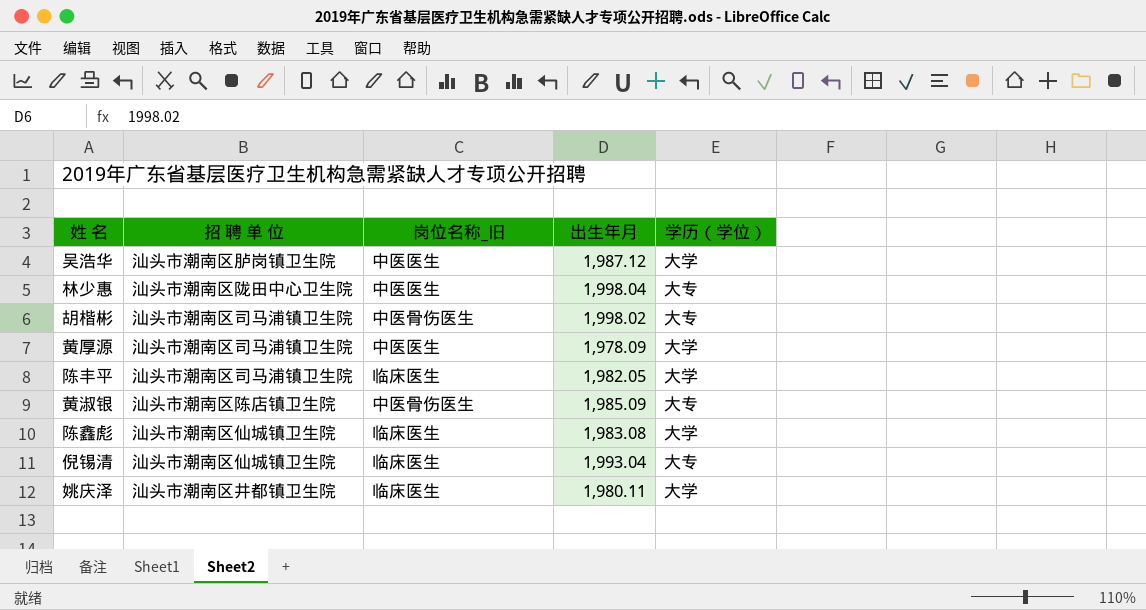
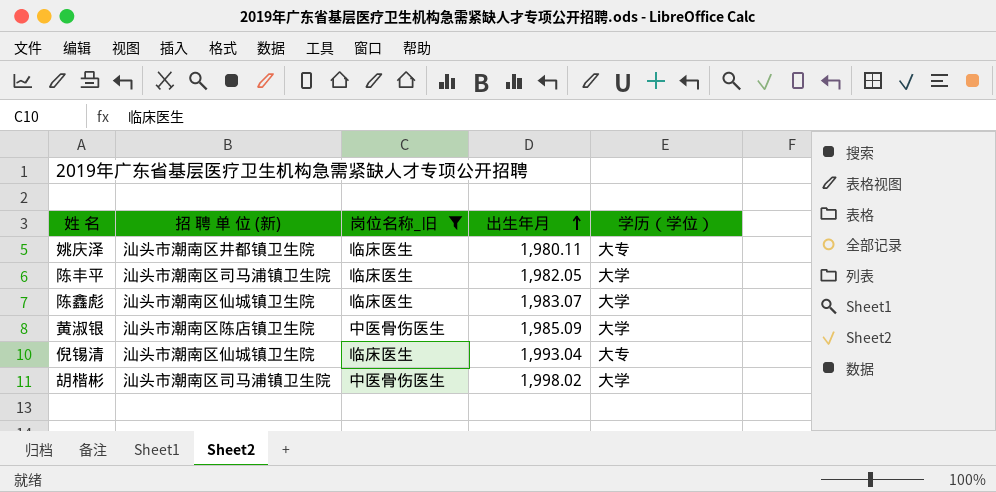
filter: none -> 岗位名称_旧 != 中医医生
row order: none -> 出生年月 ascending
column name: 招 聘 单 位 -> 招 聘 单 位 (新)
姚庆泽 | 学历（学位）: 大学 -> 大专
陈鑫彪 | 出生年月: 1,983.08 -> 1,983.07
黄淑银 | 学历（学位）: 大专 -> 大学
胡楷彬 | 学历（学位）: 大专 -> 大学

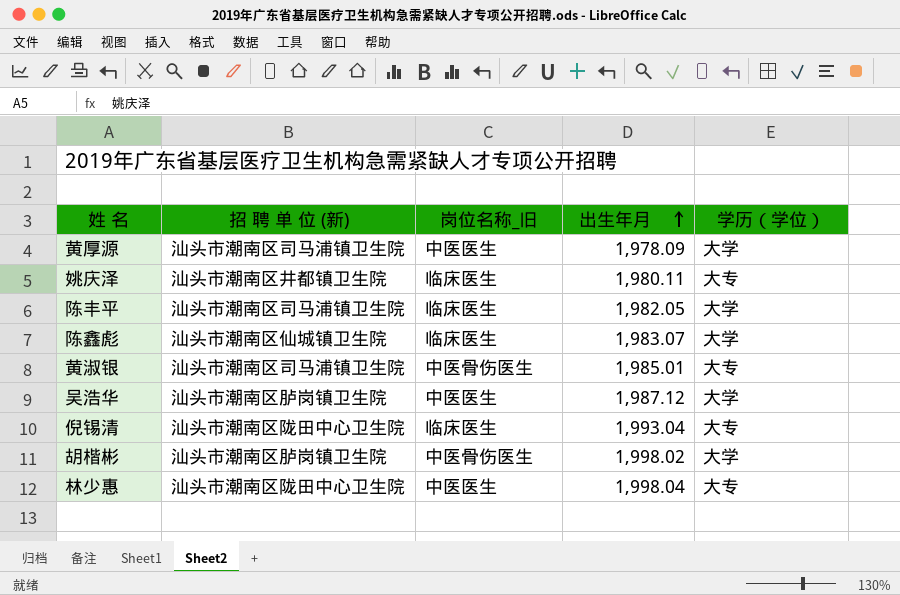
filter: 岗位名称_旧 != 中医医生 -> none
黄淑银 | 招 聘 单 位 (新): 汕头市潮南区陈店镇卫生院 -> 汕头市潮南区司马浦镇卫生院
黄淑银 | 出生年月: 1,985.09 -> 1,985.01
黄淑银 | 学历（学位）: 大学 -> 大专
倪锡清 | 招 聘 单 位 (新): 汕头市潮南区仙城镇卫生院 -> 汕头市潮南区陇田中心卫生院
胡楷彬 | 招 聘 单 位 (新): 汕头市潮南区司马浦镇卫生院 -> 汕头市潮南区胪岗镇卫生院

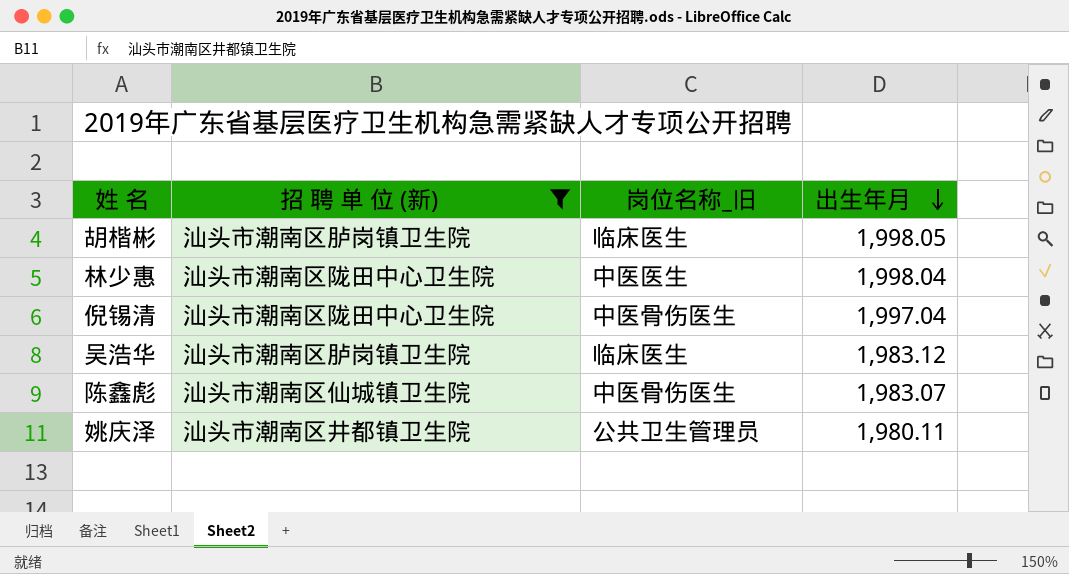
filter: none -> 招 聘 单 位 (新) != 汕头市潮南区司马浦镇卫生院
row order: 出生年月 ascending -> 出生年月 descending
column 学历（学位） | position: 5 -> none
胡楷彬 | 岗位名称_旧: 中医骨伤医生 -> 临床医生
胡楷彬 | 出生年月: 1,998.02 -> 1,998.05
倪锡清 | 岗位名称_旧: 临床医生 -> 中医骨伤医生
倪锡清 | 出生年月: 1,993.04 -> 1,997.04
吴浩华 | 岗位名称_旧: 中医医生 -> 临床医生
吴浩华 | 出生年月: 1,987.12 -> 1,983.12
陈鑫彪 | 岗位名称_旧: 临床医生 -> 中医骨伤医生
姚庆泽 | 岗位名称_旧: 临床医生 -> 公共卫生管理员

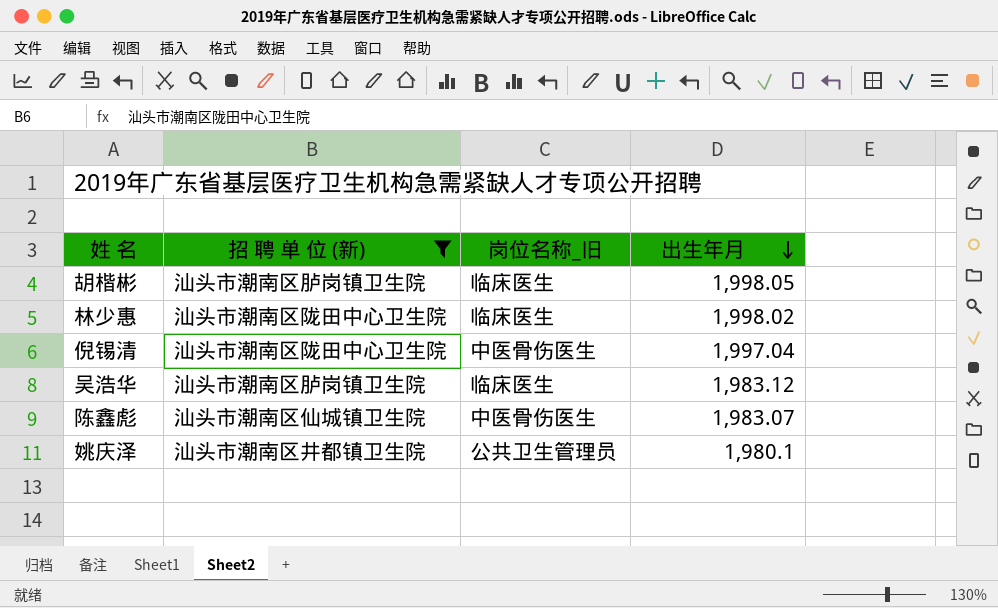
林少惠 | 岗位名称_旧: 中医医生 -> 临床医生
林少惠 | 出生年月: 1,998.04 -> 1,998.02
姚庆泽 | 出生年月: 1,980.11 -> 1,980.1

